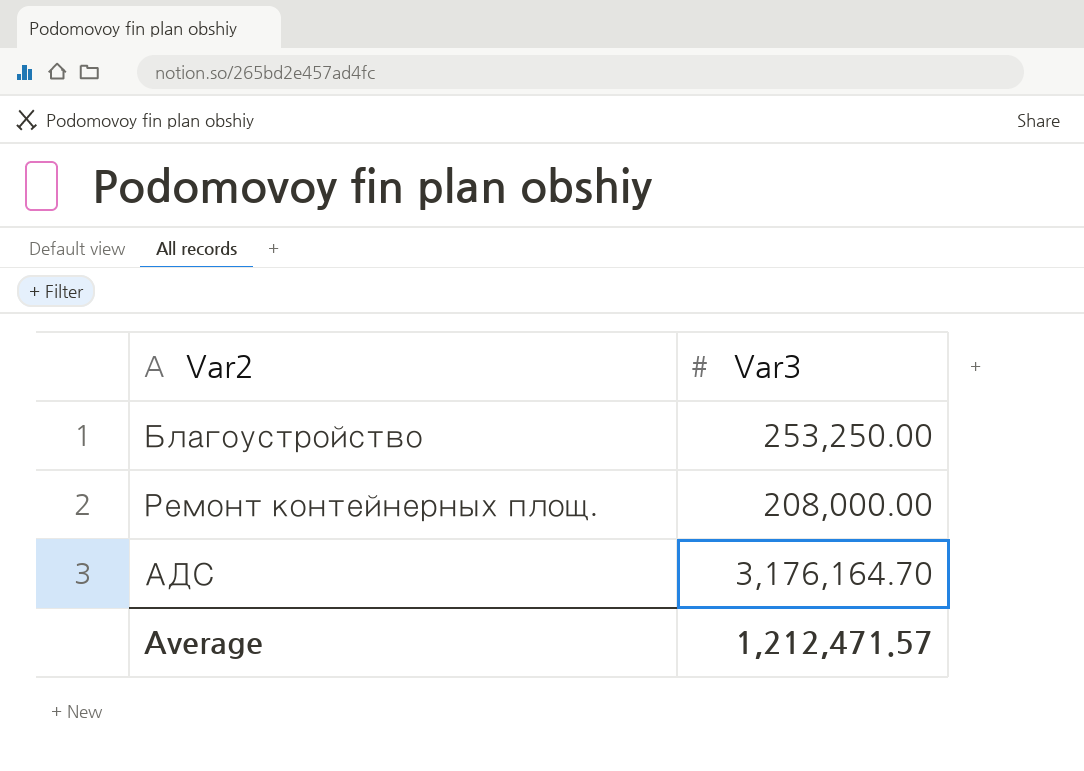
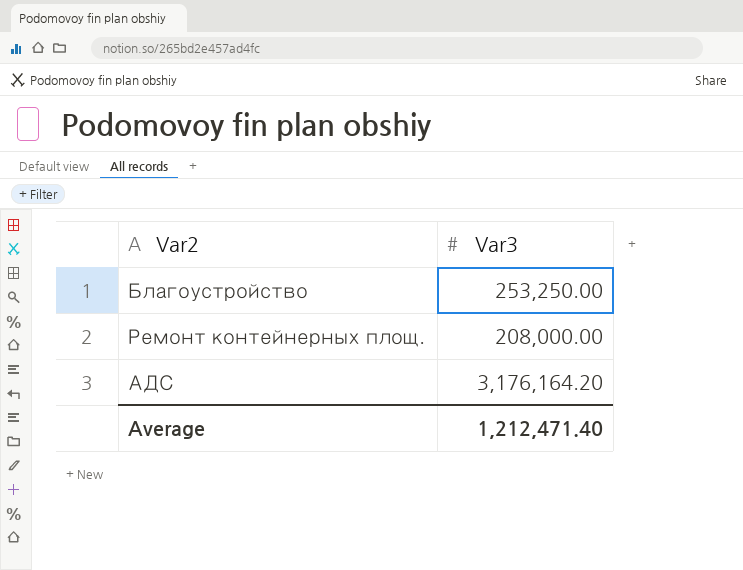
АДС | Var3: 3,176,164.70 -> 3,176,164.20
Average | Var3: 1,212,471.57 -> 1,212,471.40

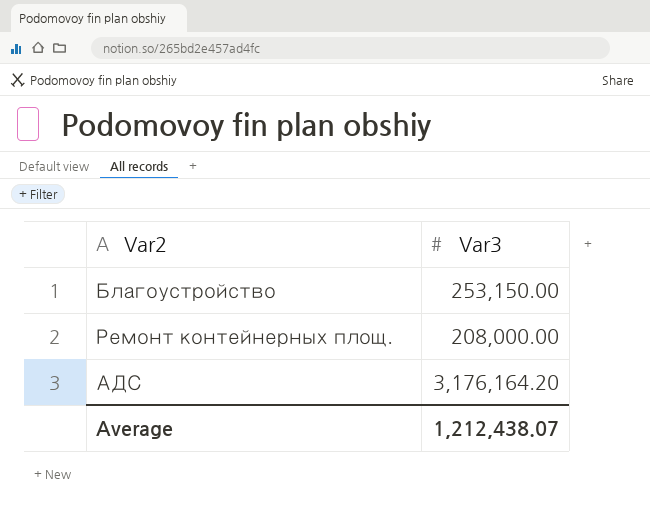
Благоустройство | Var3: 253,250.00 -> 253,150.00
Average | Var3: 1,212,471.40 -> 1,212,438.07

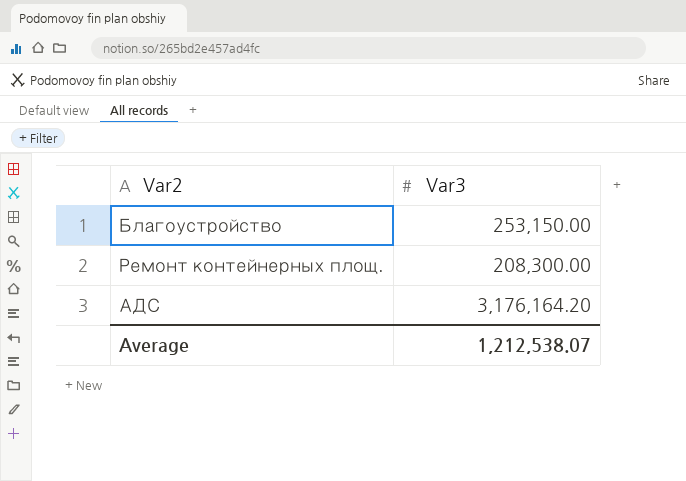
Ремонт контейнерных площ. | Var3: 208,000.00 -> 208,300.00
Average | Var3: 1,212,438.07 -> 1,212,538.07

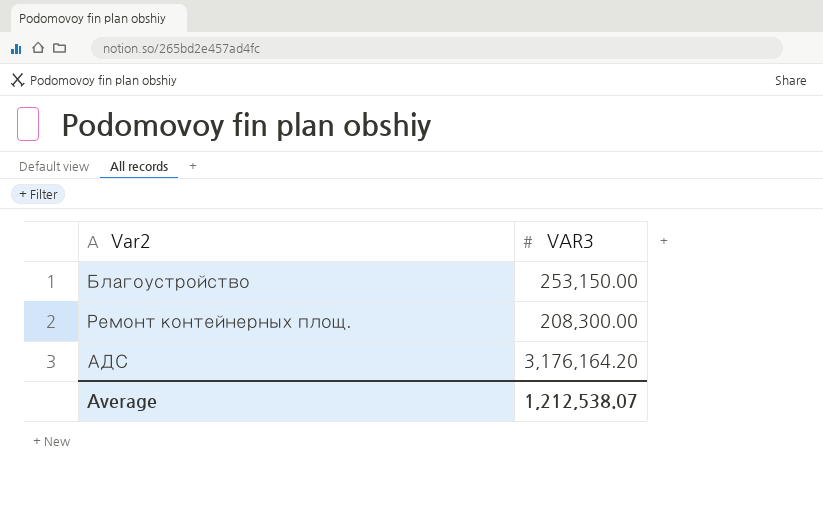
column name: Var3 -> VAR3

